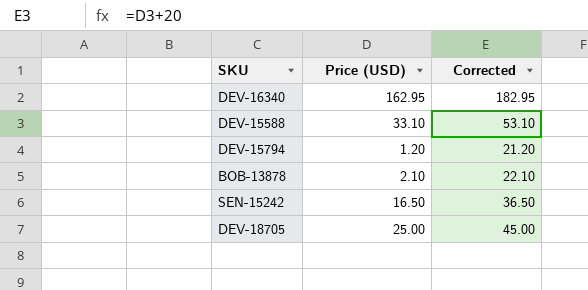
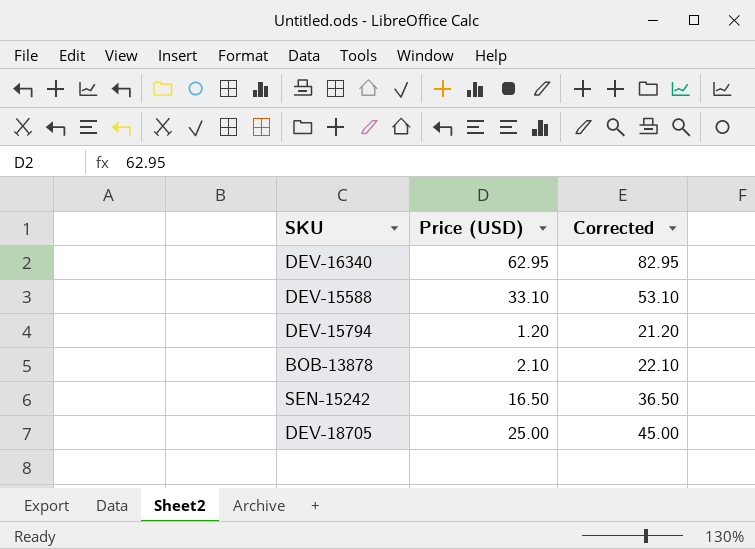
DEV-16340 | Price (USD): 162.95 -> 62.95
DEV-16340 | Corrected: 182.95 -> 82.95

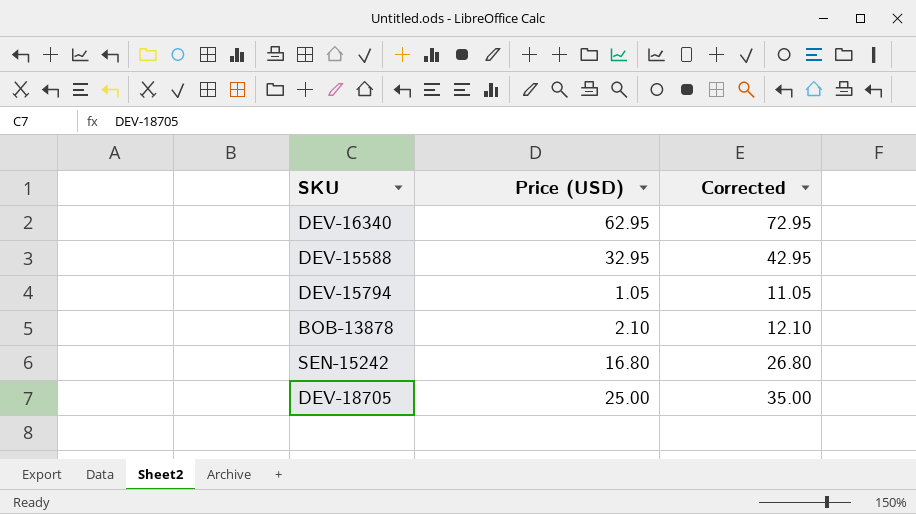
column Corrected | formula: [Price (USD)] + 20 -> [Price (USD)] + 10
DEV-15588 | Price (USD): 33.10 -> 32.95
DEV-15794 | Price (USD): 1.20 -> 1.05
SEN-15242 | Price (USD): 16.50 -> 16.80

